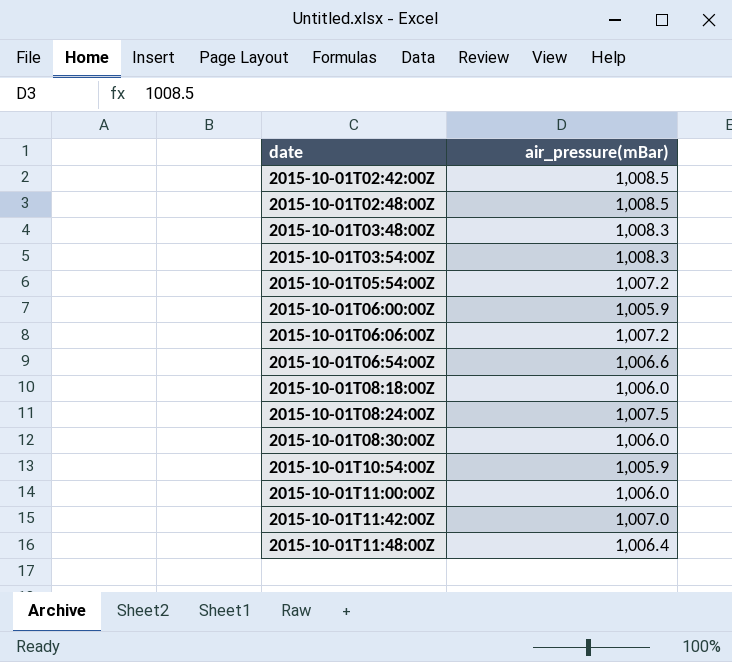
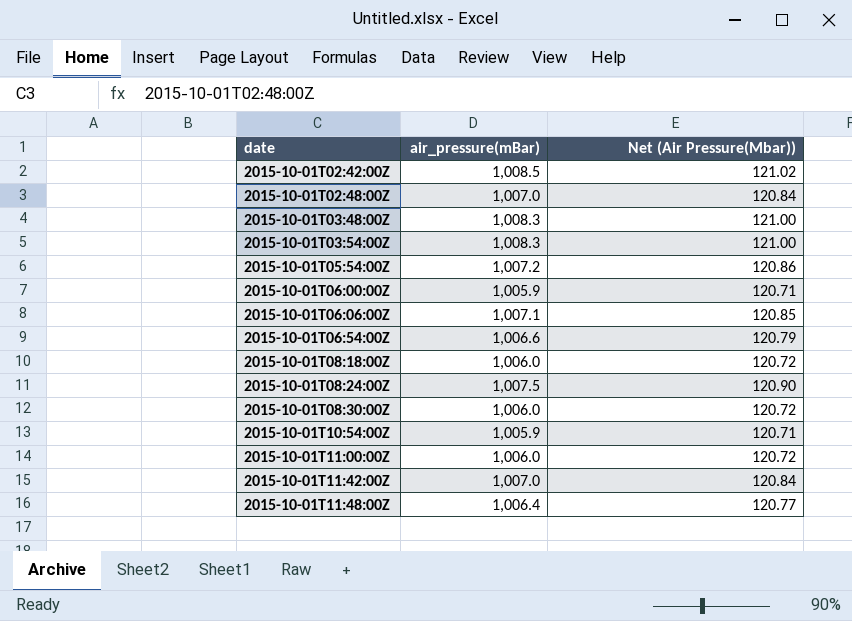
column Net (Air Pressure(Mbar)) | formula: none -> [air_pressure(mBar)] * 0.12
2015-10-01T02:48:00Z | air_pressure(mBar): 1,008.5 -> 1,007.0
2015-10-01T06:06:00Z | air_pressure(mBar): 1,007.2 -> 1,007.1

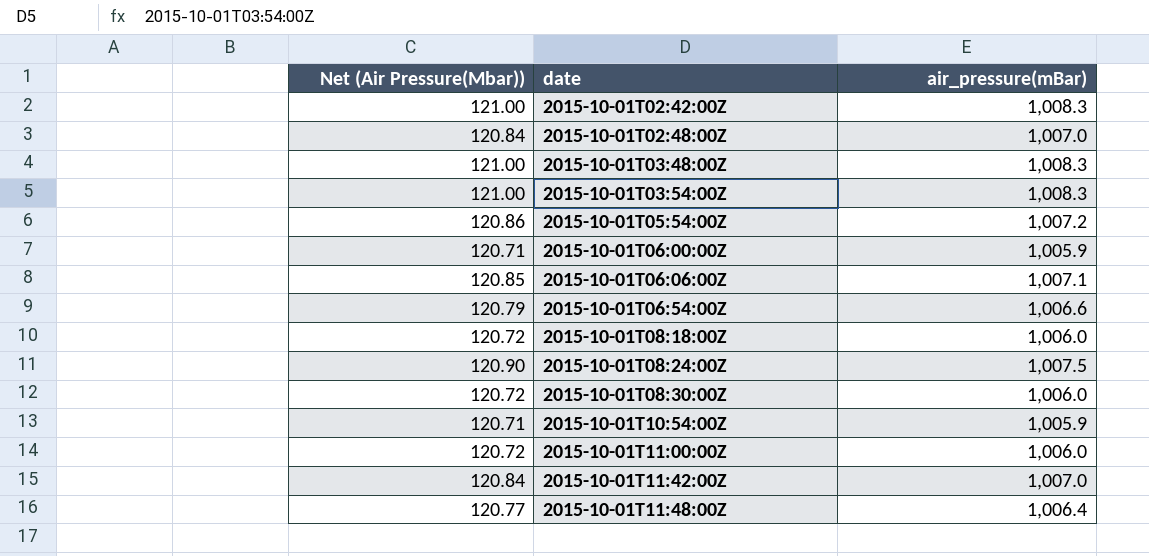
column Net (Air Pressure(Mbar)) | position: 3 -> 1
2015-10-01T02:42:00Z | Net (Air Pressure(Mbar)): 121.02 -> 121.00
2015-10-01T02:42:00Z | air_pressure(mBar): 1,008.5 -> 1,008.3

